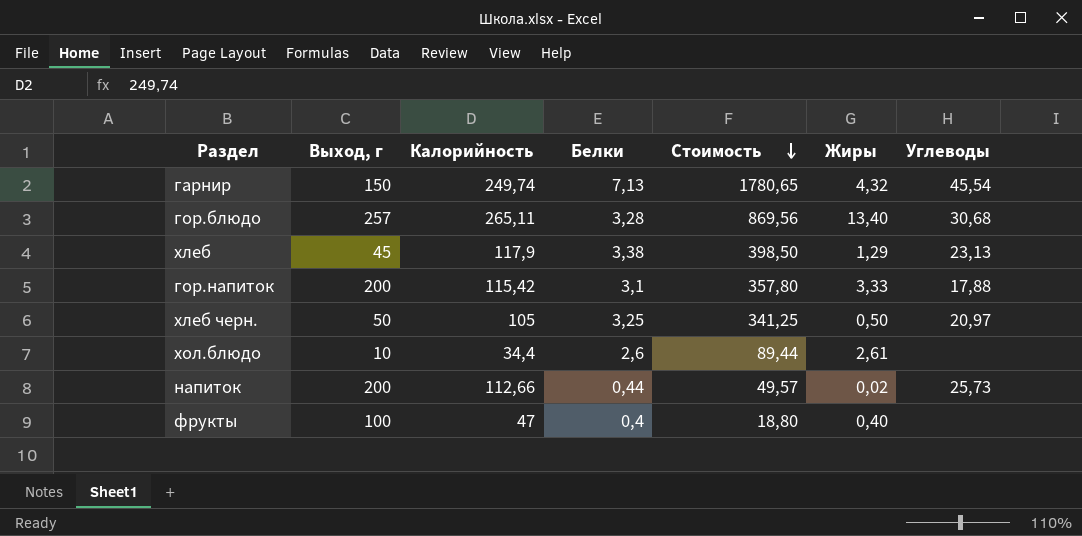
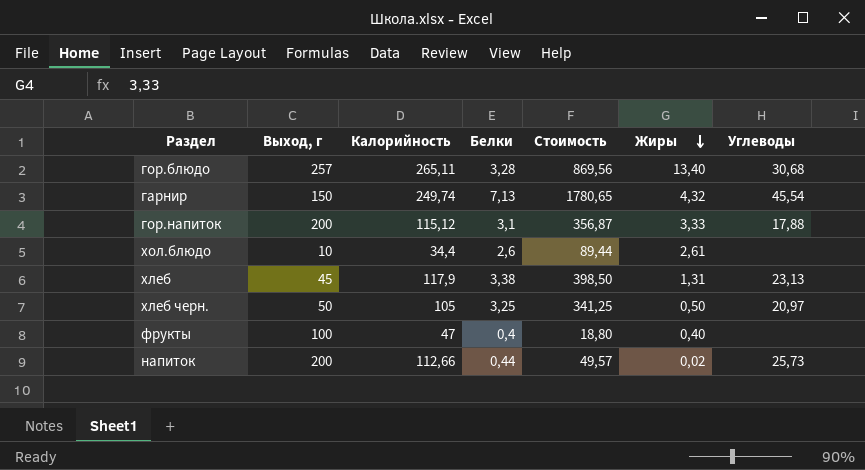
row order: Стоимость descending -> Жиры descending
гор.напиток | Калорийность: 115,42 -> 115,12
гор.напиток | Стоимость: 357,80 -> 356,87
хлеб | Жиры: 1,29 -> 1,31

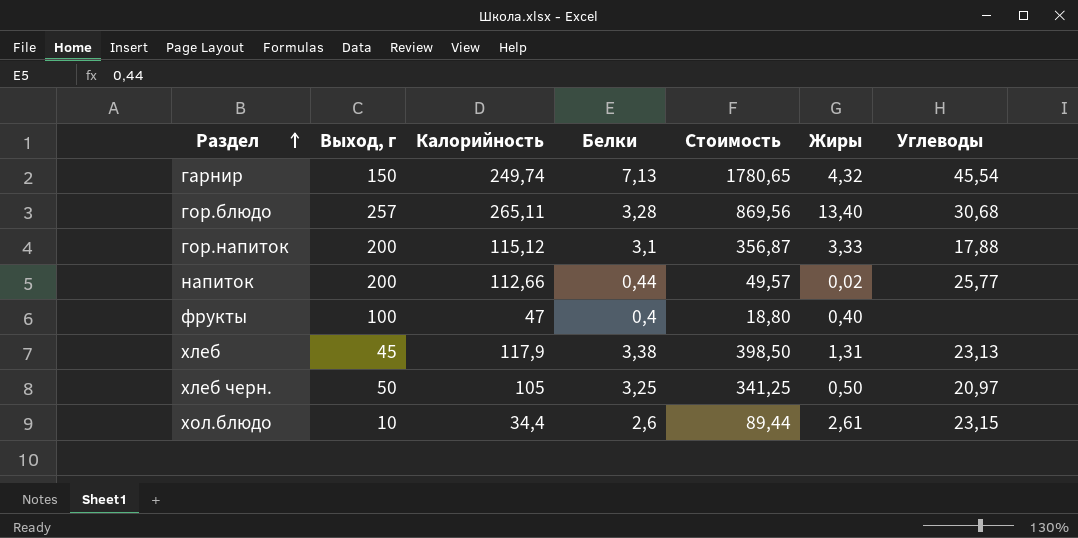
row order: Жиры descending -> Раздел ascending
напиток | Углеводы: 25,73 -> 25,77
хол.блюдо | Углеводы: none -> 23,15

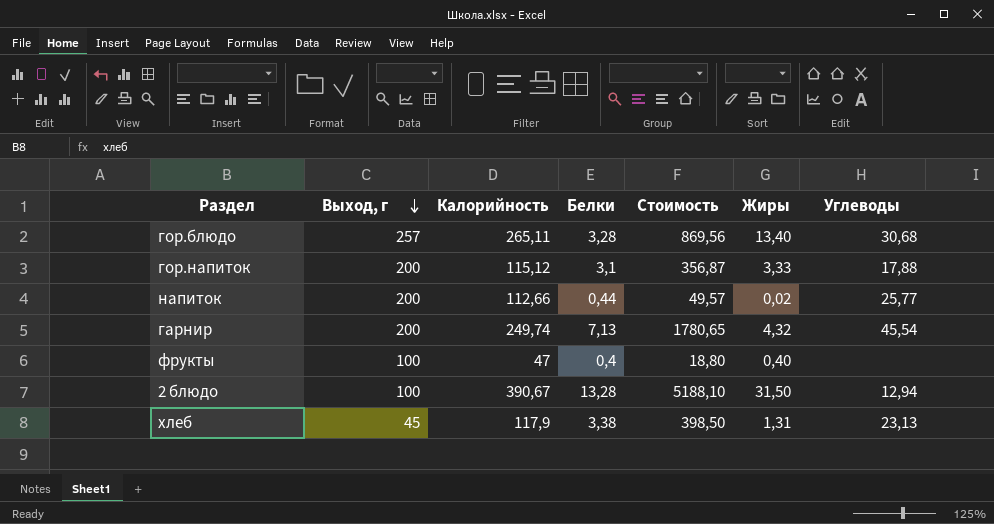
row order: Раздел ascending -> Выход, г descending
row хлеб черн.: 50 | 105 | 3,25 | 341,25 | 0,50 | 20,97 -> none
row хол.блюдо: 10 | 34,4 | 2,6 | 89,44 | 2,61 | 23,15 -> none
гарнир | Выход, г: 150 -> 200
row 2 блюдо: none -> 100 | 390,67 | 13,28 | 5188,10 | 31,50 | 12,94

